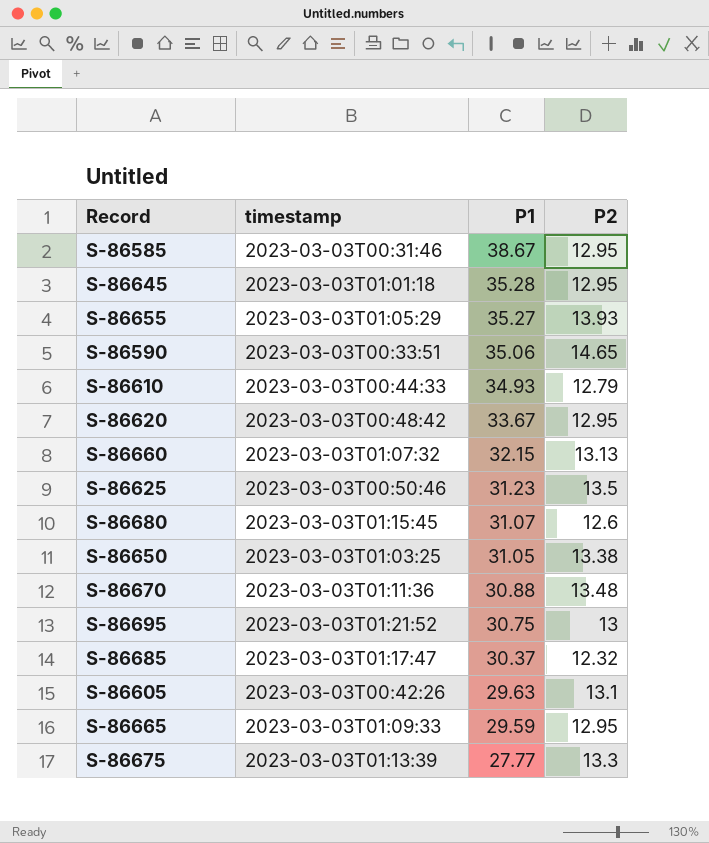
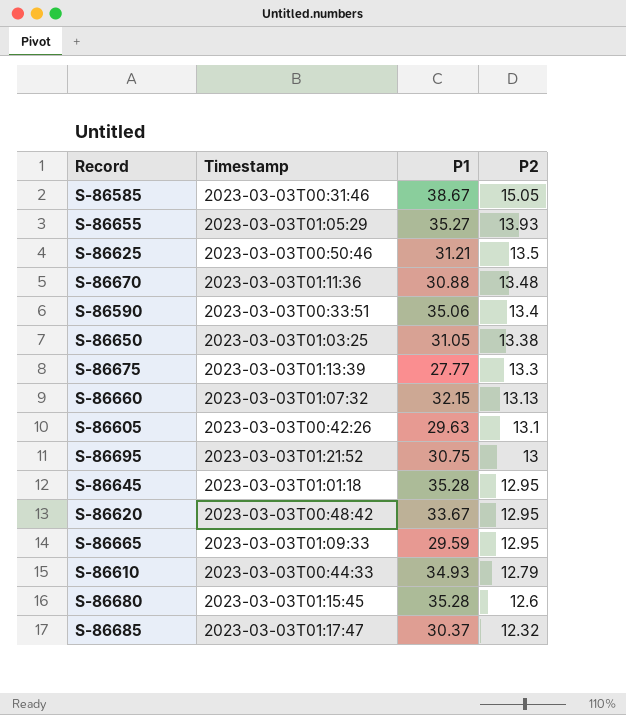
row order: P1 descending -> P2 descending
column name: timestamp -> Timestamp
S-86585 | P2: 12.95 -> 15.05
S-86625 | P1: 31.23 -> 31.21
S-86590 | P2: 14.65 -> 13.4
S-86680 | P1: 31.07 -> 35.28

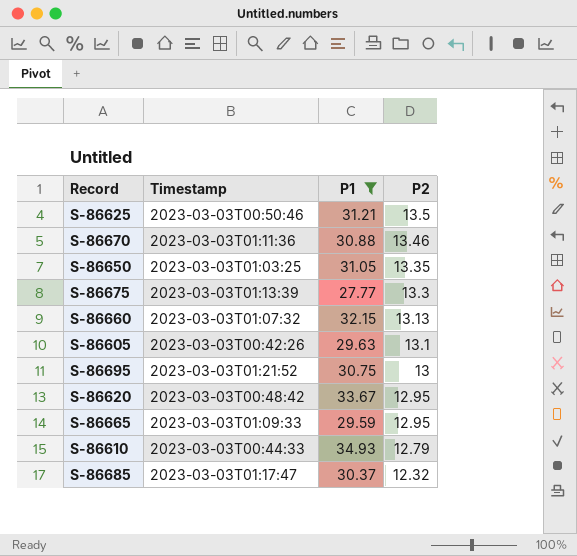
filter: none -> P1 <= 34.93
S-86670 | P2: 13.48 -> 13.46
S-86650 | P2: 13.38 -> 13.35

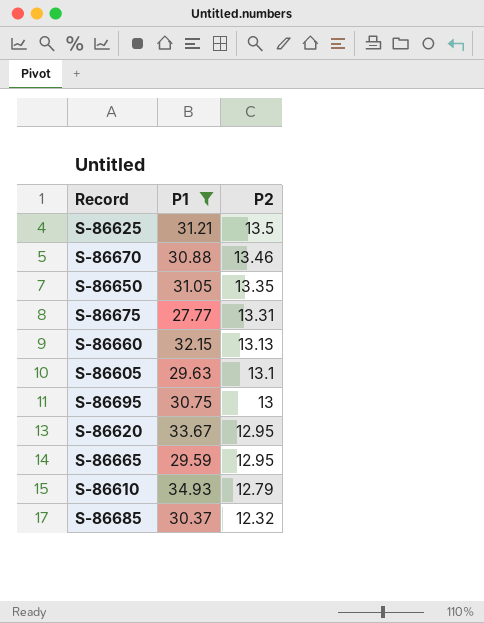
column Timestamp | position: 2 -> none
S-86675 | P2: 13.3 -> 13.31

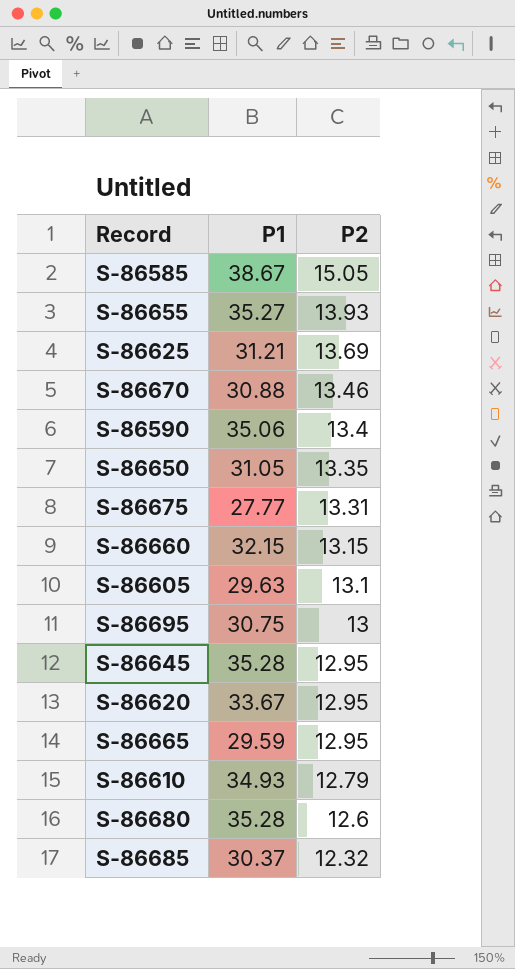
filter: P1 <= 34.93 -> none
S-86625 | P2: 13.5 -> 13.69
S-86660 | P2: 13.13 -> 13.15

